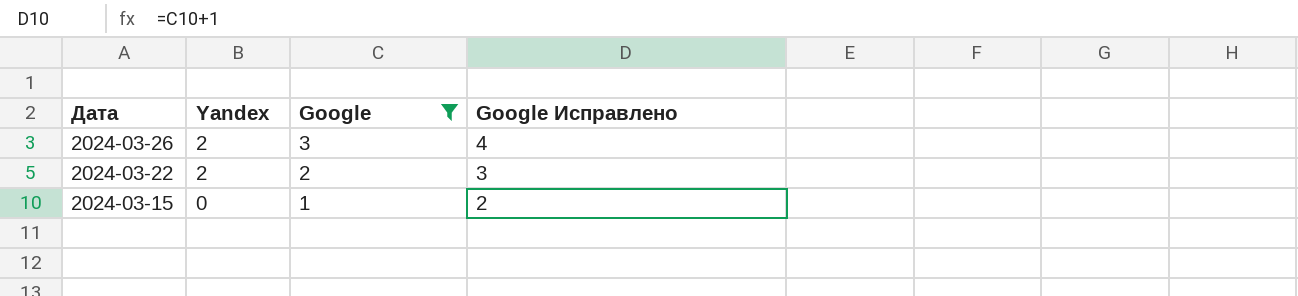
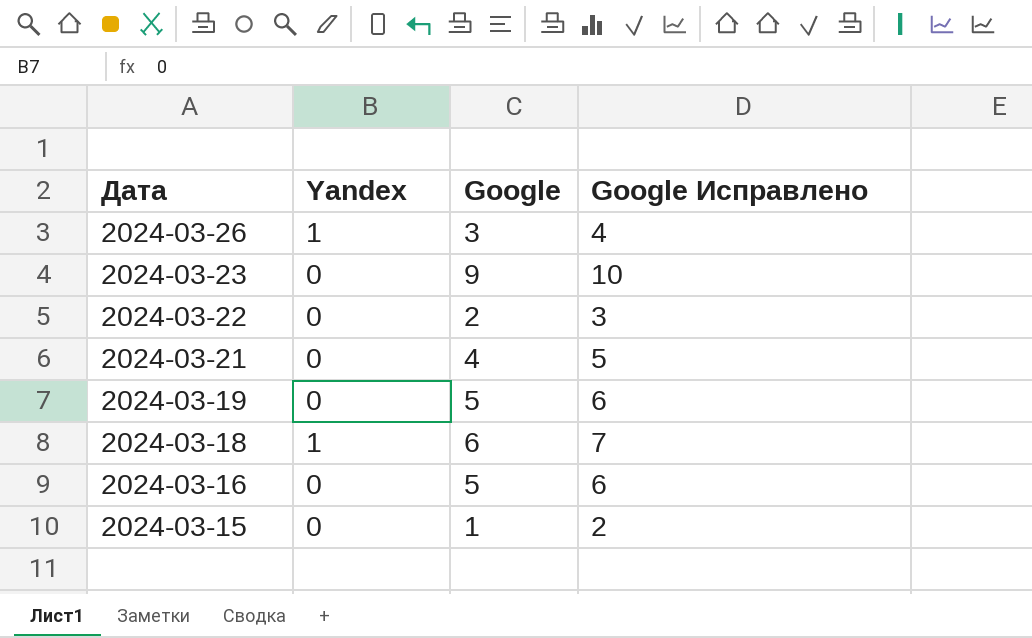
filter: Google <= 3 -> none
2024-03-26 | Yandex: 2 -> 1
2024-03-22 | Yandex: 2 -> 0

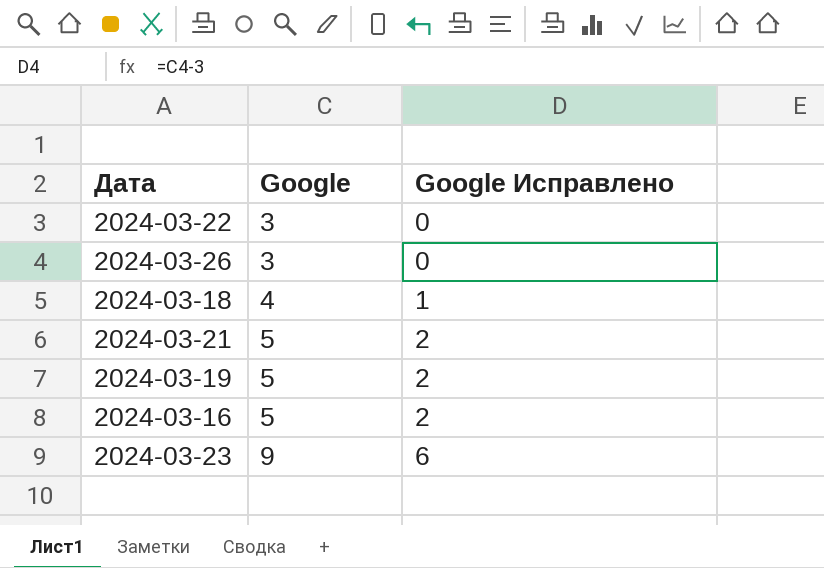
row order: Дата descending -> Google ascending
column Yandex | position: 2 -> none
column Google Исправлено | formula: [Google] + 1 -> [Google] - 3
row 2024-03-15: 0 | 1 | 2 -> none
2024-03-22 | Google: 2 -> 3
2024-03-18 | Google: 6 -> 4
2024-03-21 | Google: 4 -> 5

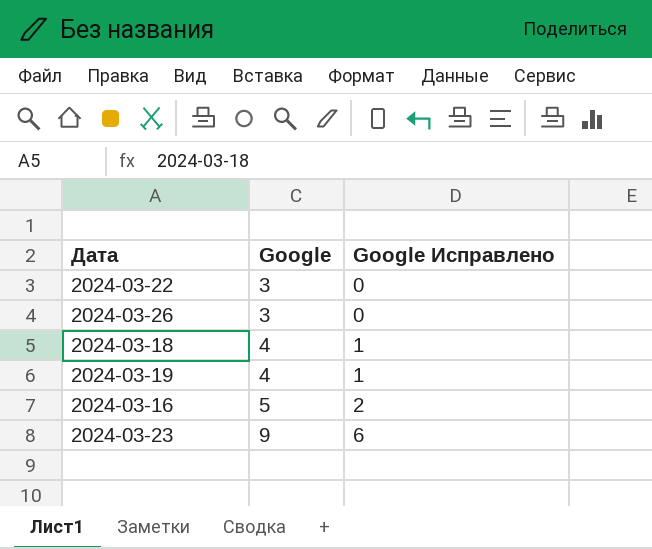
row 2024-03-21: 5 | 2 -> none
2024-03-19 | Google: 5 -> 4
2024-03-19 | Google Исправлено: 2 -> 1

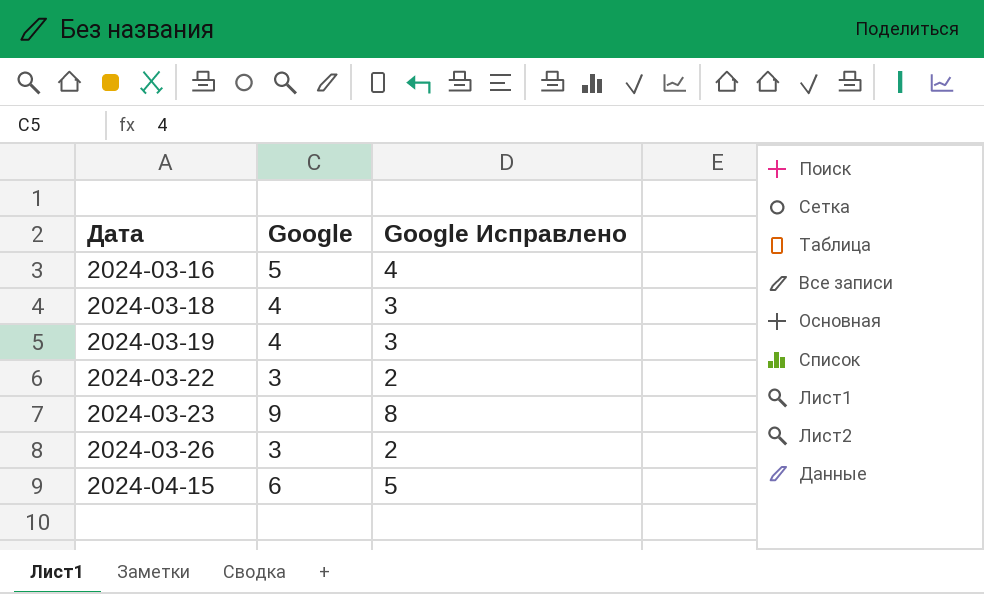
row order: Google ascending -> Дата ascending
column Google Исправлено | formula: [Google] - 3 -> [Google] - 1
row 2024-04-15: none -> 6 | 5

